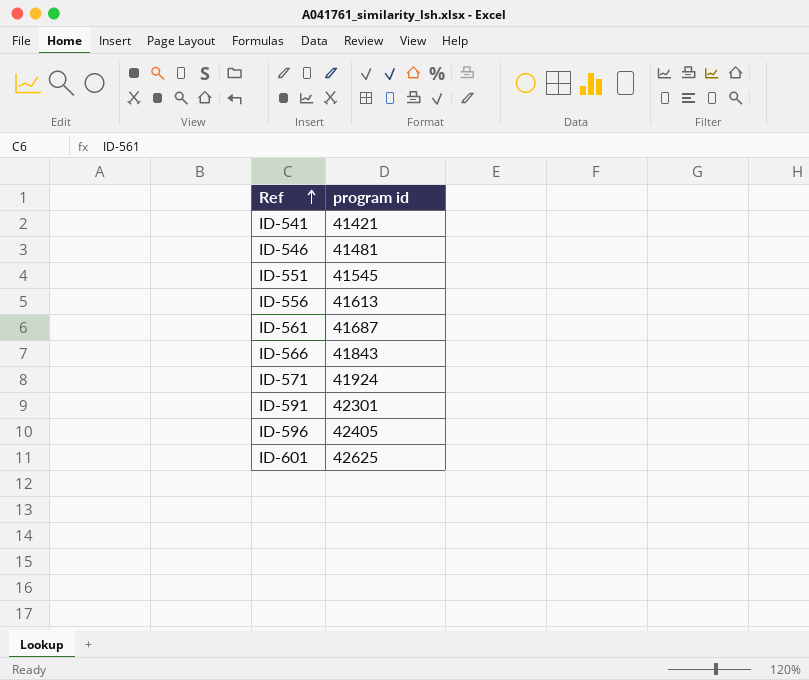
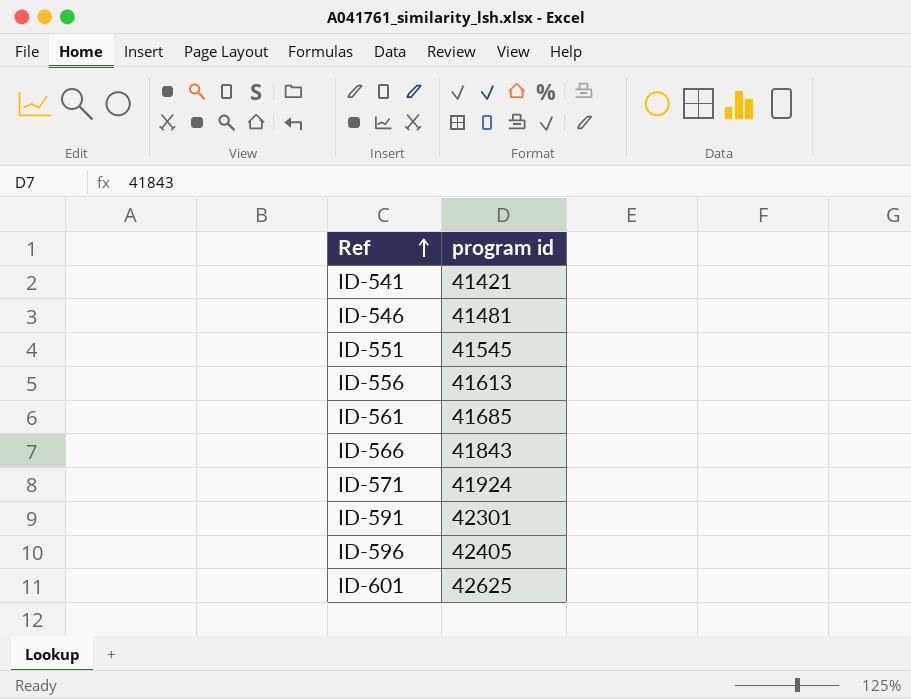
ID-561 | program id: 41687 -> 41685

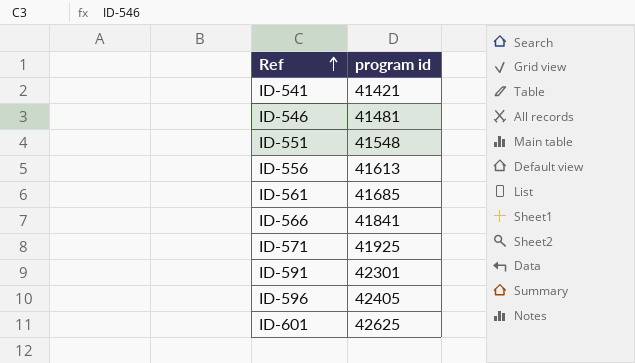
ID-551 | program id: 41545 -> 41548
ID-566 | program id: 41843 -> 41841
ID-571 | program id: 41924 -> 41925

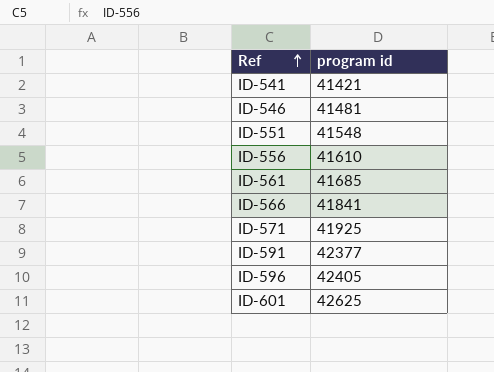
ID-556 | program id: 41613 -> 41610
ID-591 | program id: 42301 -> 42377

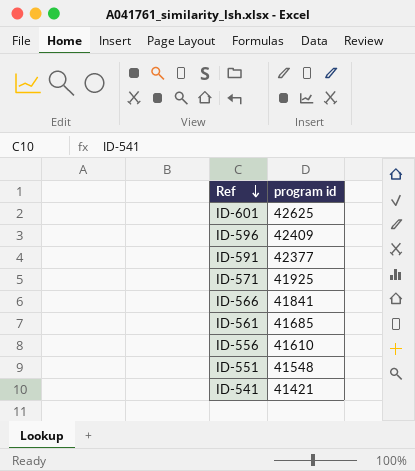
row order: Ref ascending -> Ref descending
row ID-546: 41481 -> none
ID-596 | program id: 42405 -> 42409

